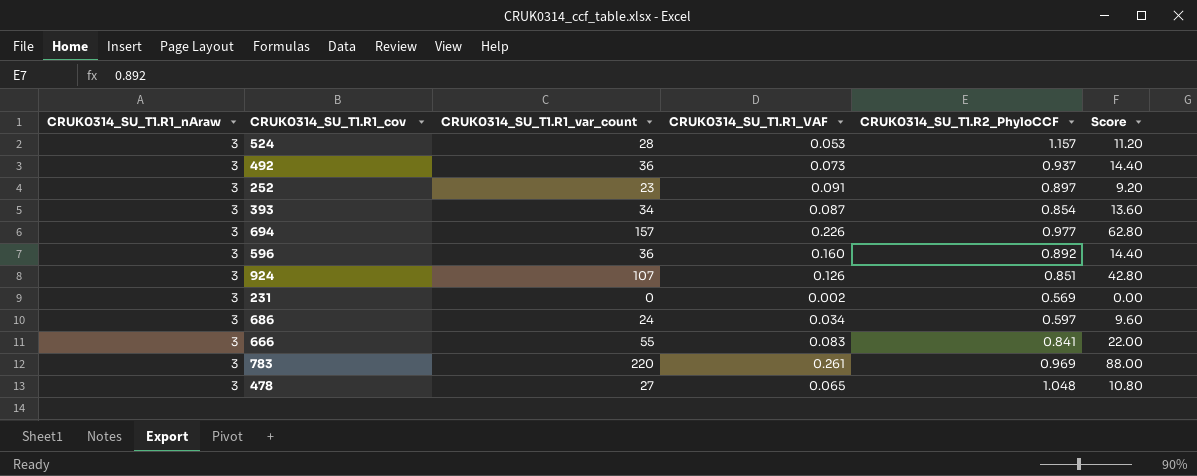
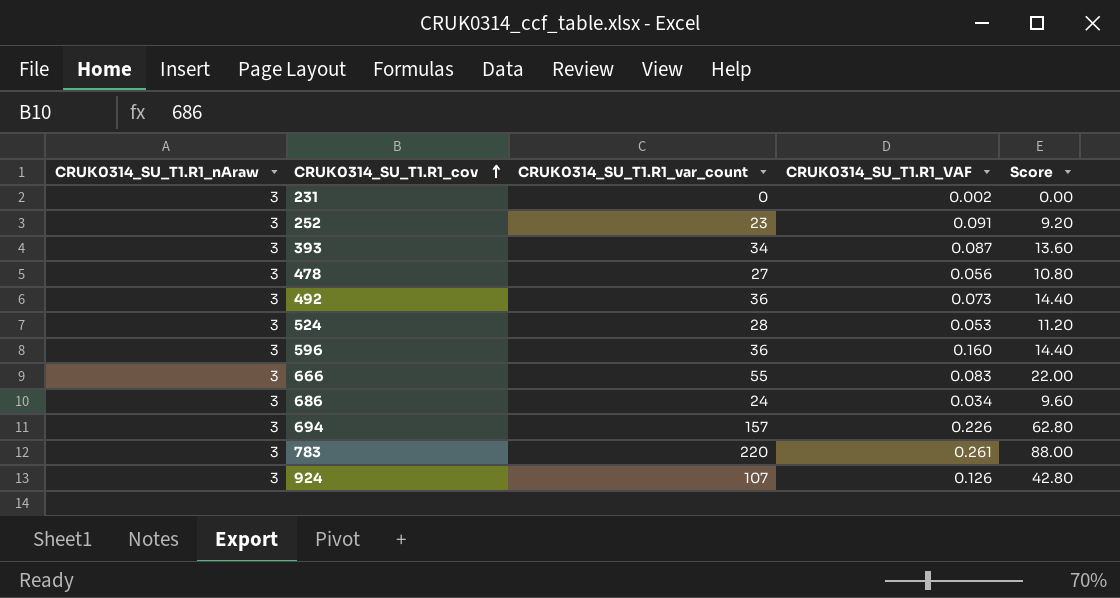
row order: none -> CRUK0314_SU_T1.R1_cov ascending
column CRUK0314_SU_T1.R2_PhyloCCF | position: 5 -> none
478 | CRUK0314_SU_T1.R1_VAF: 0.065 -> 0.056

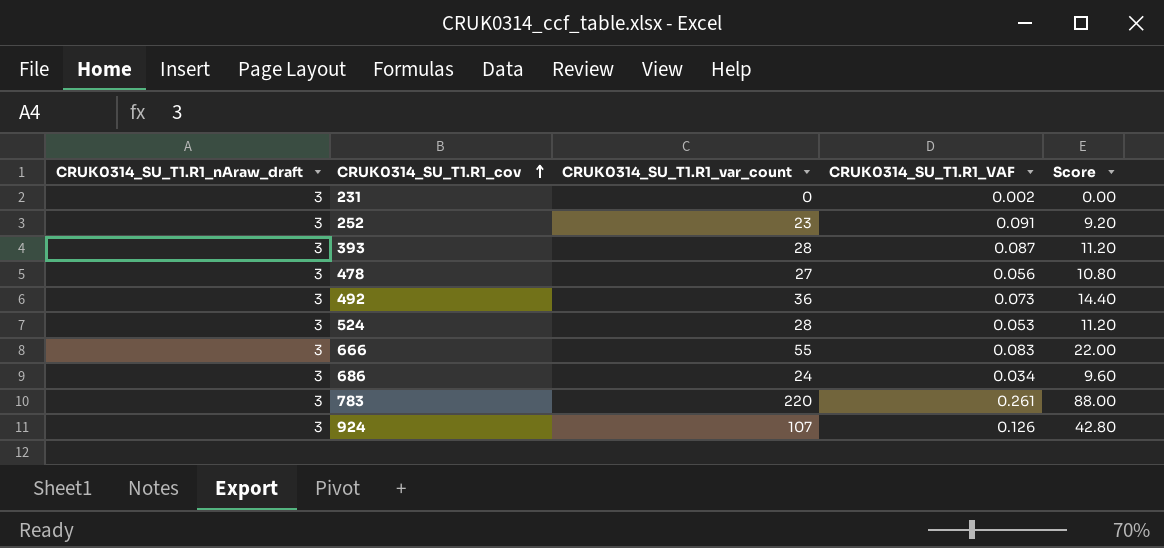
column name: CRUK0314_SU_T1.R1_nAraw -> CRUK0314_SU_T1.R1_nAraw_draft
row 596: 3 | 36 | 0.160 | 14.40 -> none
row 694: 3 | 157 | 0.226 | 62.80 -> none
393 | CRUK0314_SU_T1.R1_var_count: 34 -> 28
393 | Score: 13.60 -> 11.20

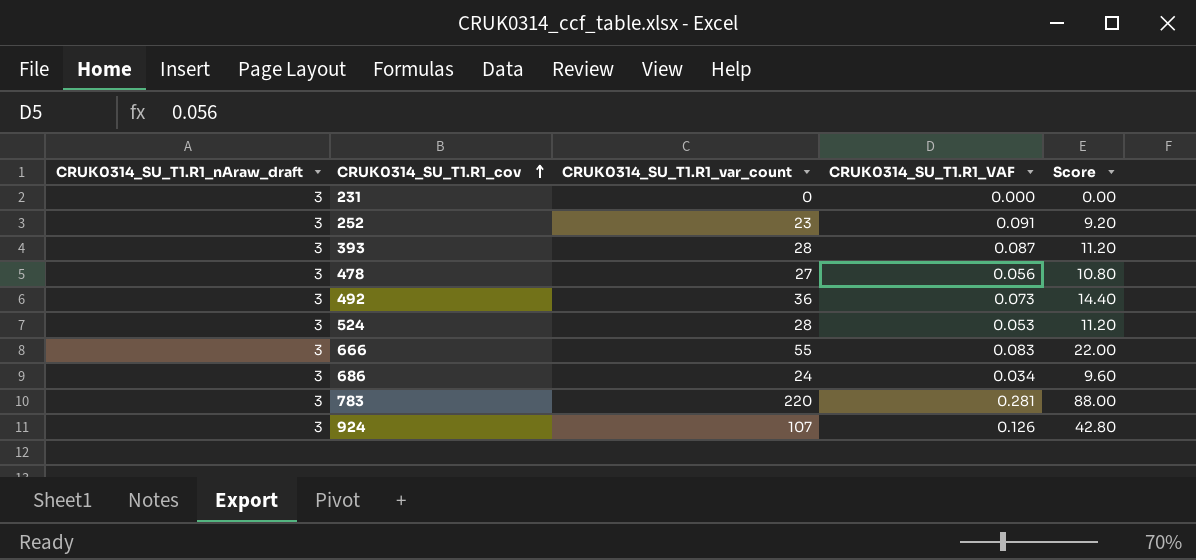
231 | CRUK0314_SU_T1.R1_VAF: 0.002 -> 0.000
783 | CRUK0314_SU_T1.R1_VAF: 0.261 -> 0.281

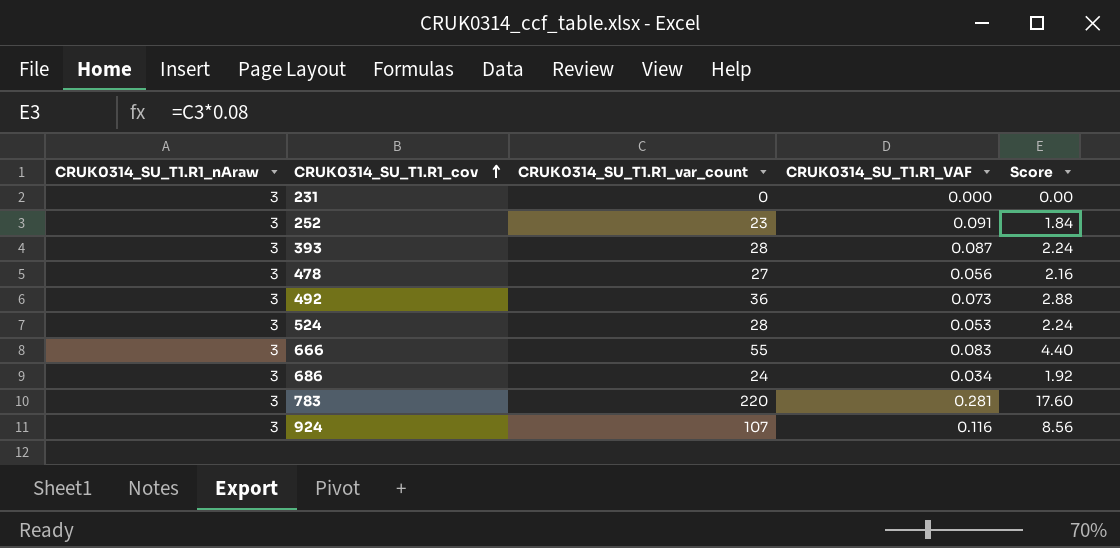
column name: CRUK0314_SU_T1.R1_nAraw_draft -> CRUK0314_SU_T1.R1_nAraw
column Score | formula: [CRUK0314_SU_T1.R1_var_count] * 0.4 -> [CRUK0314_SU_T1.R1_var_count] * 0.08
924 | CRUK0314_SU_T1.R1_VAF: 0.126 -> 0.116

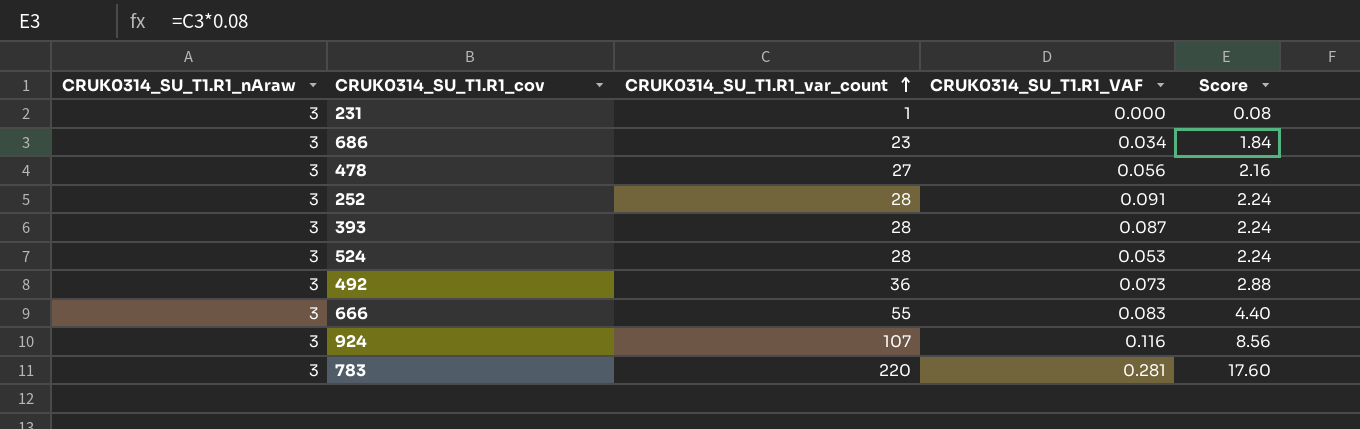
row order: CRUK0314_SU_T1.R1_cov ascending -> CRUK0314_SU_T1.R1_var_count ascending
231 | CRUK0314_SU_T1.R1_var_count: 0 -> 1
231 | Score: 0.00 -> 0.08
686 | CRUK0314_SU_T1.R1_var_count: 24 -> 23
686 | Score: 1.92 -> 1.84
252 | CRUK0314_SU_T1.R1_var_count: 23 -> 28
252 | Score: 1.84 -> 2.24

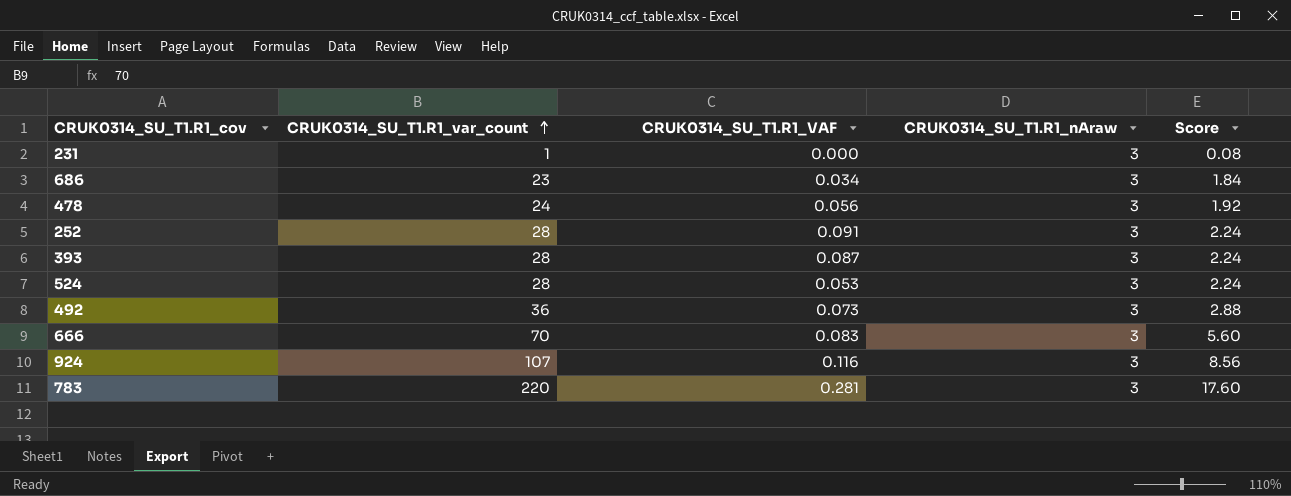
column CRUK0314_SU_T1.R1_nAraw | position: 1 -> 4
478 | CRUK0314_SU_T1.R1_var_count: 27 -> 24
478 | Score: 2.16 -> 1.92
666 | CRUK0314_SU_T1.R1_var_count: 55 -> 70
666 | Score: 4.40 -> 5.60

